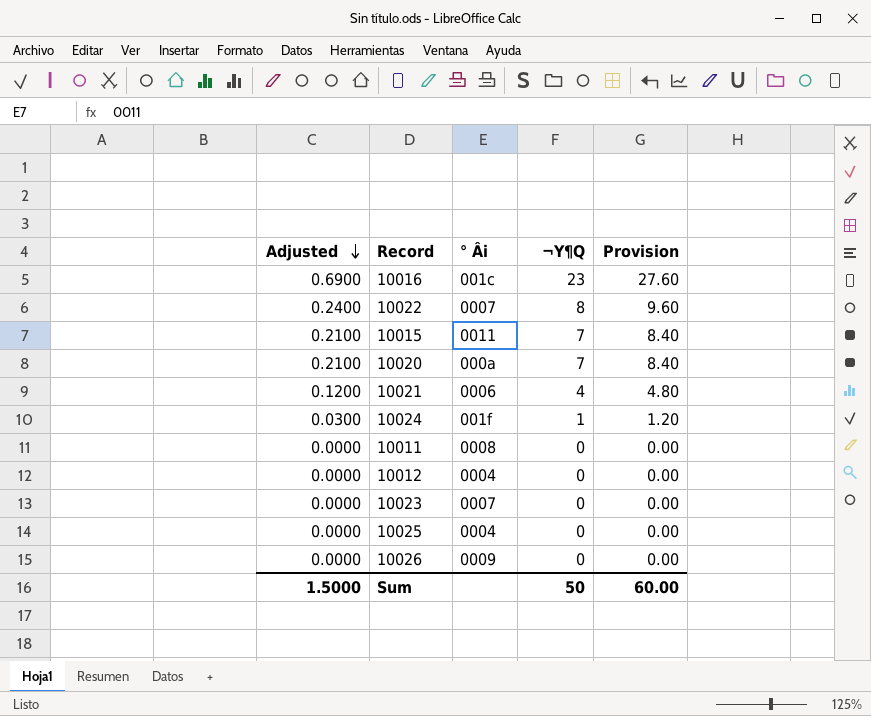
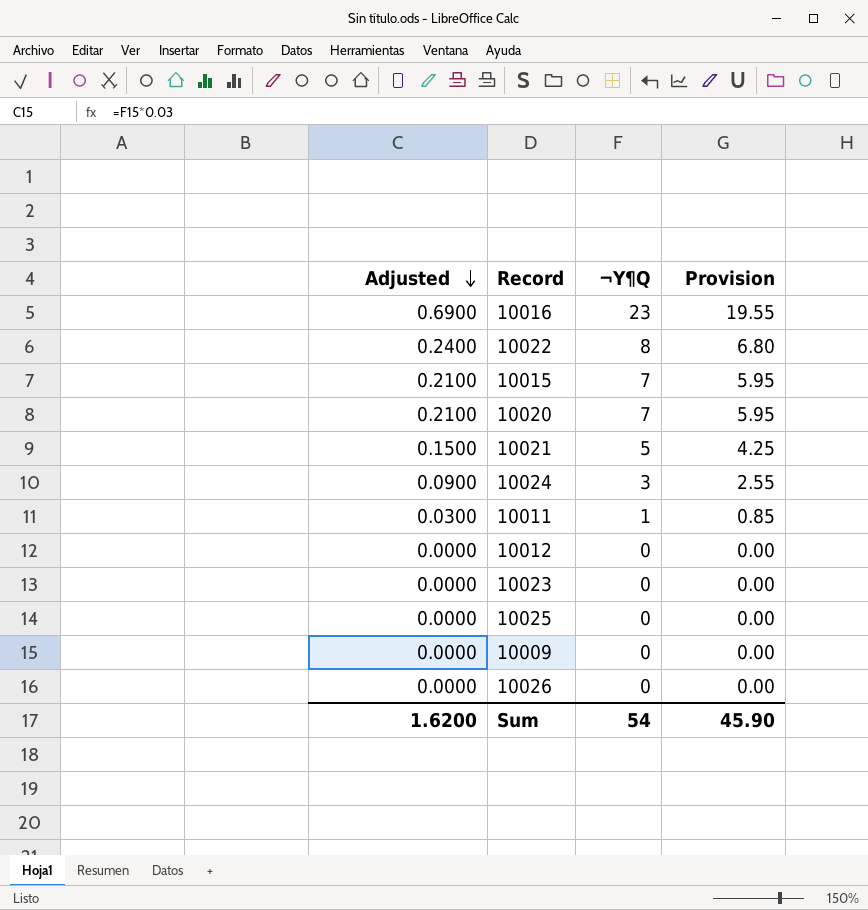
column ° Âi | position: 3 -> none
column Provision | formula: [¬Y¶Q] * 1.2 -> [¬Y¶Q] * 0.85
10021 | Adjusted: 0.1200 -> 0.1500
10021 | ¬Y¶Q: 4 -> 5
10024 | Adjusted: 0.0300 -> 0.0900
10024 | ¬Y¶Q: 1 -> 3
10011 | Adjusted: 0.0000 -> 0.0300
10011 | ¬Y¶Q: 0 -> 1
row 10009: none -> 0.0000 | 0 | 0.00
Sum | Adjusted: 1.5000 -> 1.6200
Sum | ¬Y¶Q: 50 -> 54
Sum | Provision: 60.00 -> 45.90

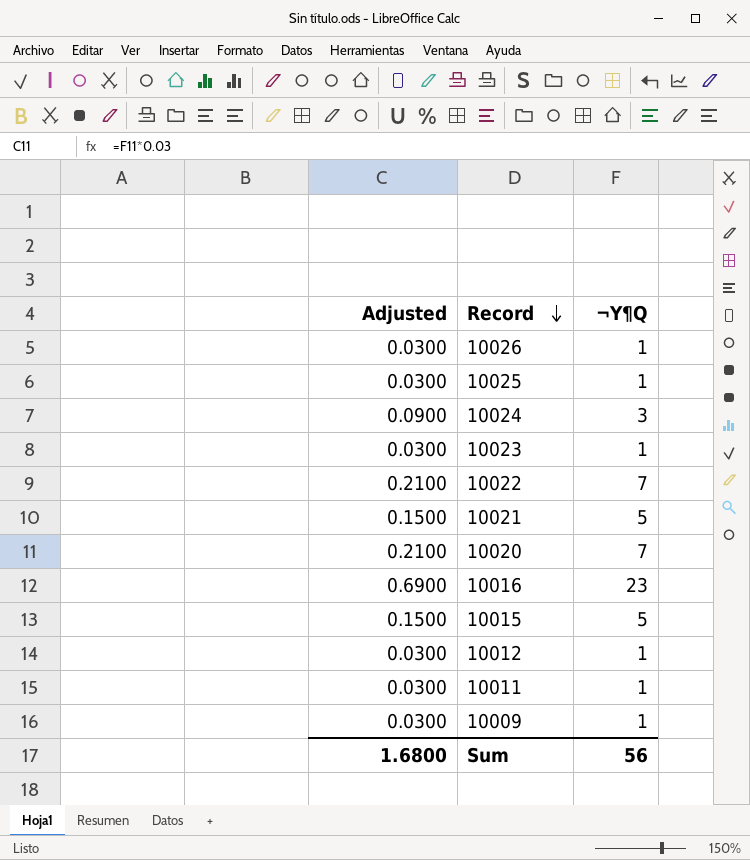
row order: Adjusted descending -> Record descending
column Provision | formula: [¬Y¶Q] * 0.85 -> none
10026 | Adjusted: 0.0000 -> 0.0300
10026 | ¬Y¶Q: 0 -> 1
10025 | Adjusted: 0.0000 -> 0.0300
10025 | ¬Y¶Q: 0 -> 1
10023 | Adjusted: 0.0000 -> 0.0300
10023 | ¬Y¶Q: 0 -> 1
10022 | Adjusted: 0.2400 -> 0.2100
10022 | ¬Y¶Q: 8 -> 7
10015 | Adjusted: 0.2100 -> 0.1500
10015 | ¬Y¶Q: 7 -> 5
10012 | Adjusted: 0.0000 -> 0.0300
10012 | ¬Y¶Q: 0 -> 1
10009 | Adjusted: 0.0000 -> 0.0300
10009 | ¬Y¶Q: 0 -> 1
Sum | Adjusted: 1.6200 -> 1.6800
Sum | ¬Y¶Q: 54 -> 56

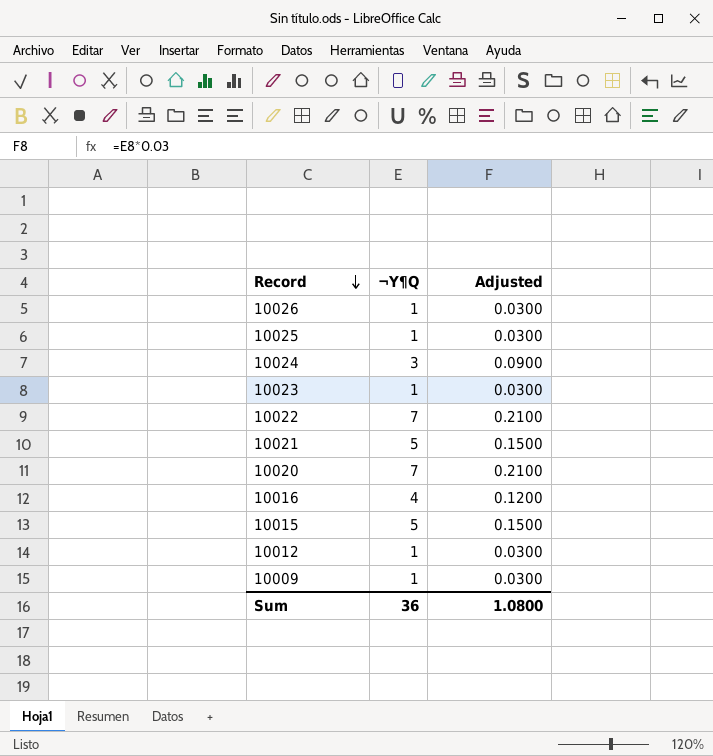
column Adjusted | position: 1 -> 3
row 10011: 0.0300 | 1 -> none
10016 | ¬Y¶Q: 23 -> 4
10016 | Adjusted: 0.6900 -> 0.1200
Sum | ¬Y¶Q: 56 -> 36
Sum | Adjusted: 1.6800 -> 1.0800

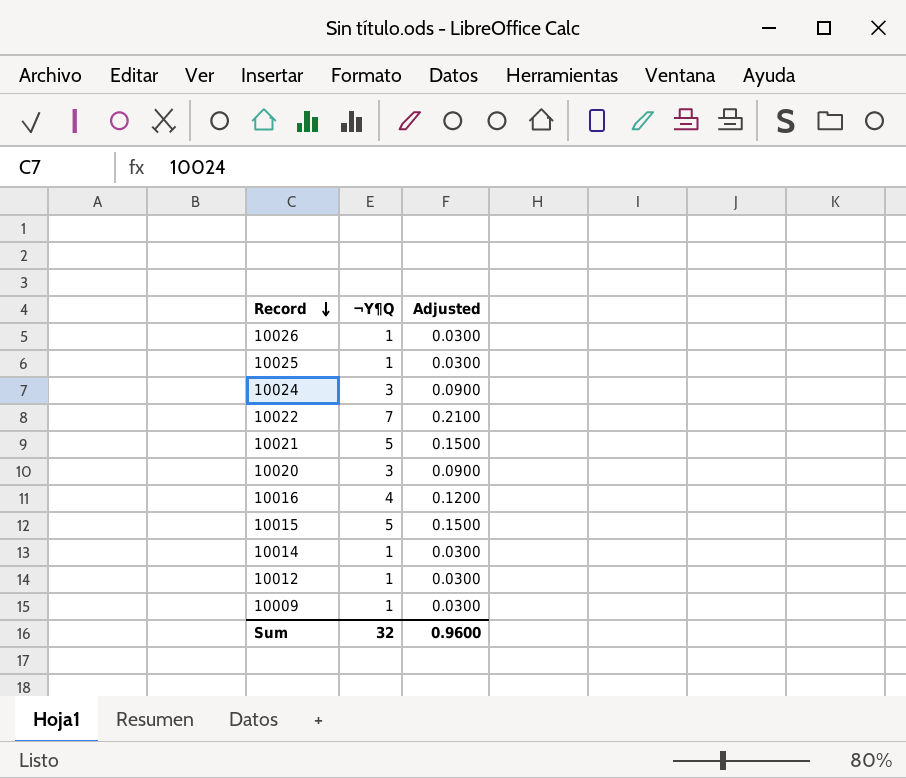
row 10023: 1 | 0.0300 -> none
10020 | ¬Y¶Q: 7 -> 3
10020 | Adjusted: 0.2100 -> 0.0900
row 10014: none -> 1 | 0.0300
Sum | ¬Y¶Q: 36 -> 32
Sum | Adjusted: 1.0800 -> 0.9600

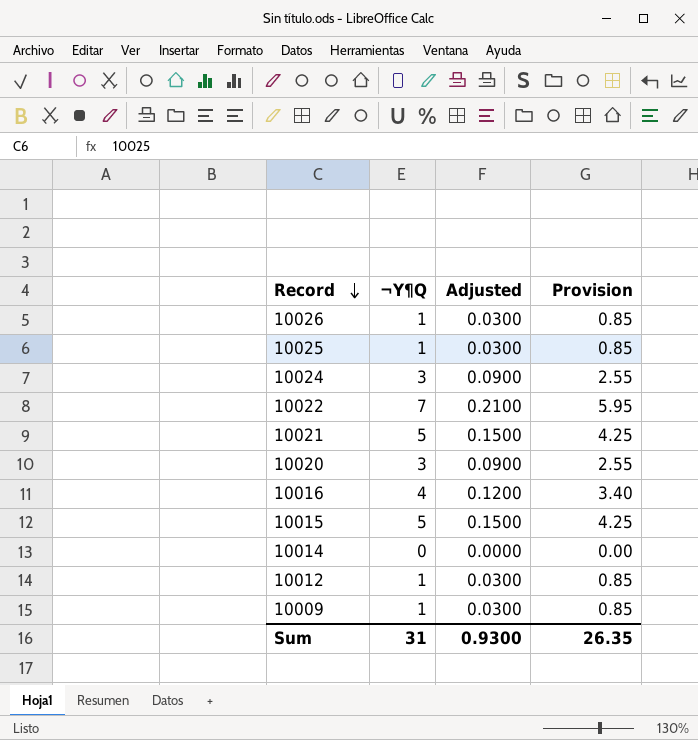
column Provision | formula: none -> [¬Y¶Q] * 0.85
10014 | ¬Y¶Q: 1 -> 0
10014 | Adjusted: 0.0300 -> 0.0000
Sum | ¬Y¶Q: 32 -> 31
Sum | Adjusted: 0.9600 -> 0.9300

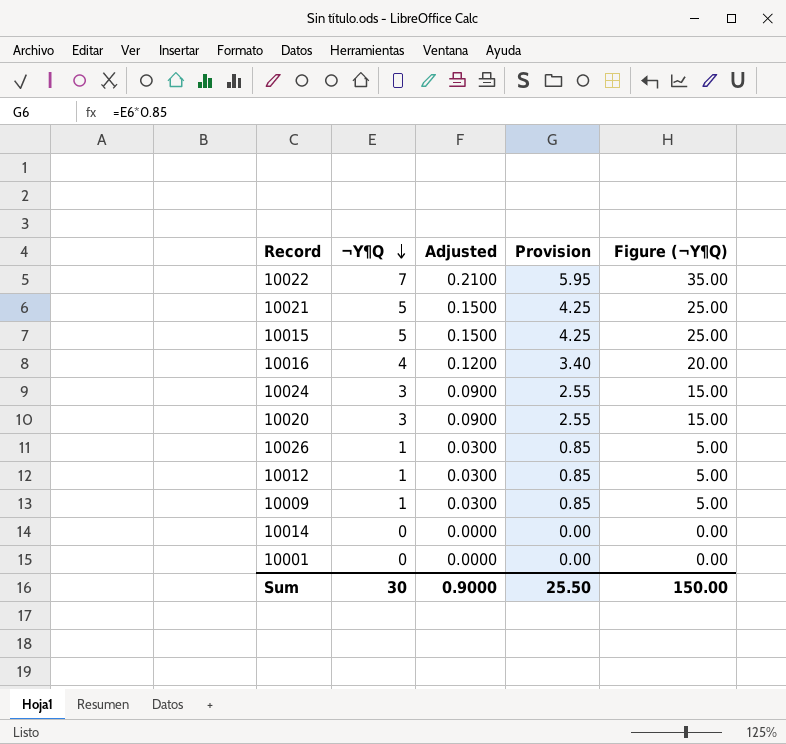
row order: Record descending -> ¬Y¶Q descending
column Figure (¬Y¶Q) | formula: none -> [¬Y¶Q] * 5
row 10025: 1 | 0.0300 | 0.85 -> none
row 10001: none -> 0 | 0.0000 | 0.00 | 0.00
Sum | ¬Y¶Q: 31 -> 30
Sum | Adjusted: 0.9300 -> 0.9000
Sum | Provision: 26.35 -> 25.50

